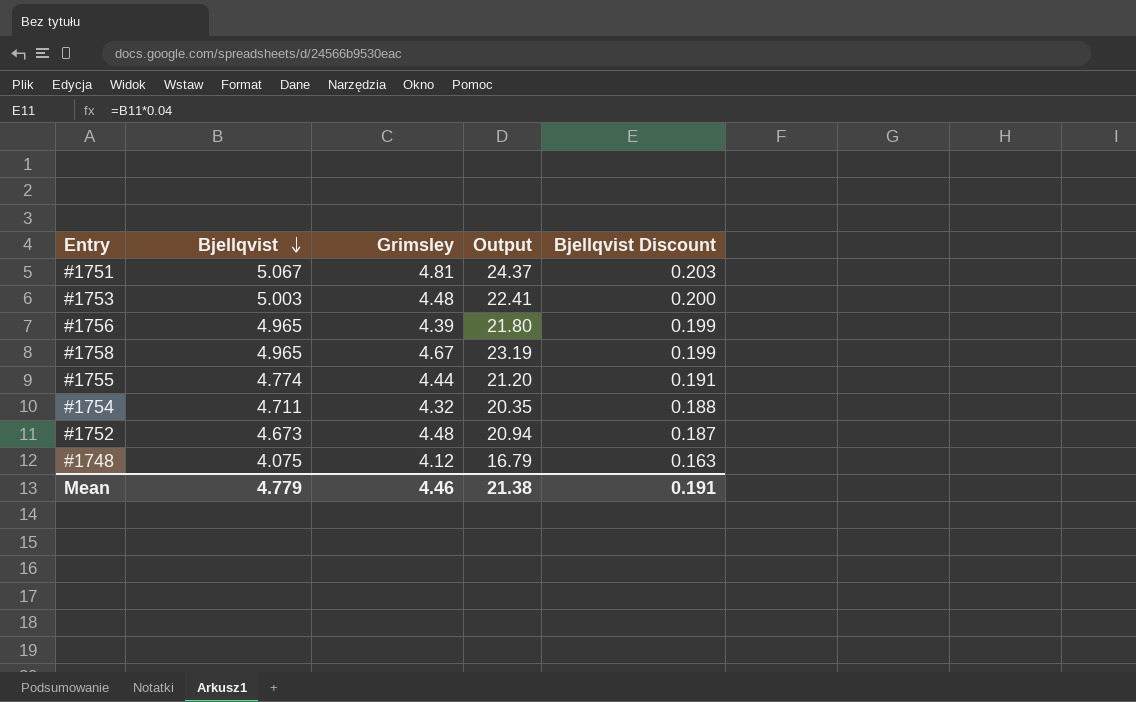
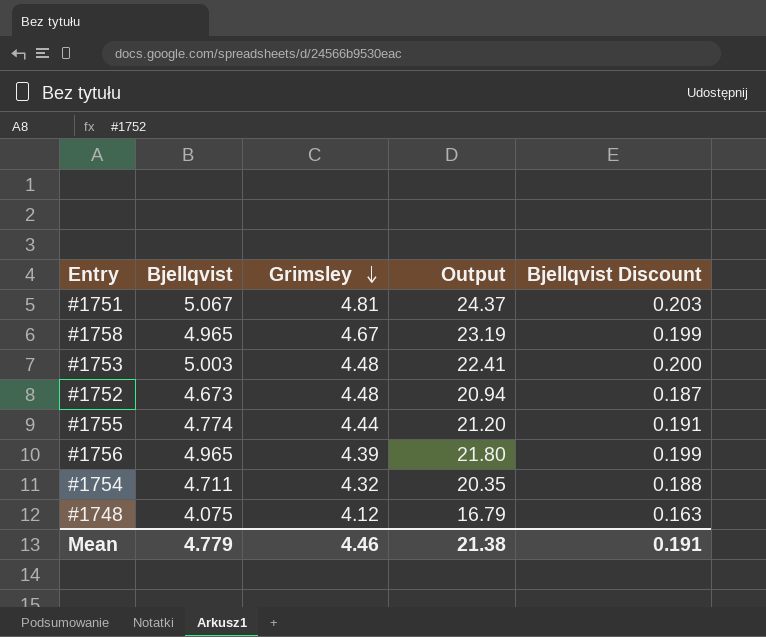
row order: Bjellqvist descending -> Grimsley descending

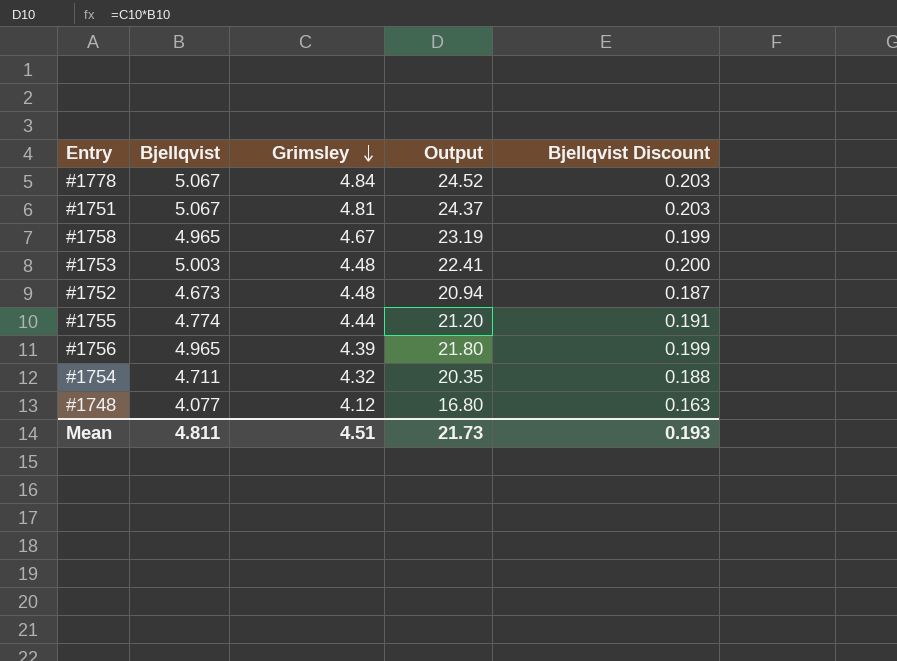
row #1778: none -> 5.067 | 4.84 | 24.52 | 0.203
#1748 | Bjellqvist: 4.075 -> 4.077
#1748 | Output: 16.79 -> 16.80
Mean | Bjellqvist: 4.779 -> 4.811
Mean | Grimsley: 4.46 -> 4.51
Mean | Output: 21.38 -> 21.73
Mean | Bjellqvist Discount: 0.191 -> 0.193

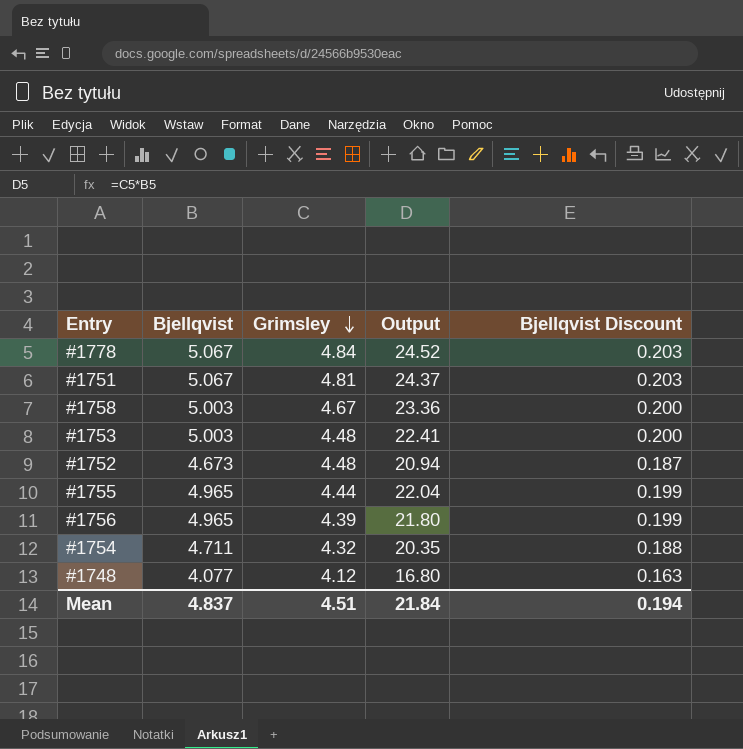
#1758 | Bjellqvist: 4.965 -> 5.003
#1758 | Output: 23.19 -> 23.36
#1758 | Bjellqvist Discount: 0.199 -> 0.200
#1755 | Bjellqvist: 4.774 -> 4.965
#1755 | Output: 21.20 -> 22.04
#1755 | Bjellqvist Discount: 0.191 -> 0.199
Mean | Bjellqvist: 4.811 -> 4.837
Mean | Output: 21.73 -> 21.84
Mean | Bjellqvist Discount: 0.193 -> 0.194

